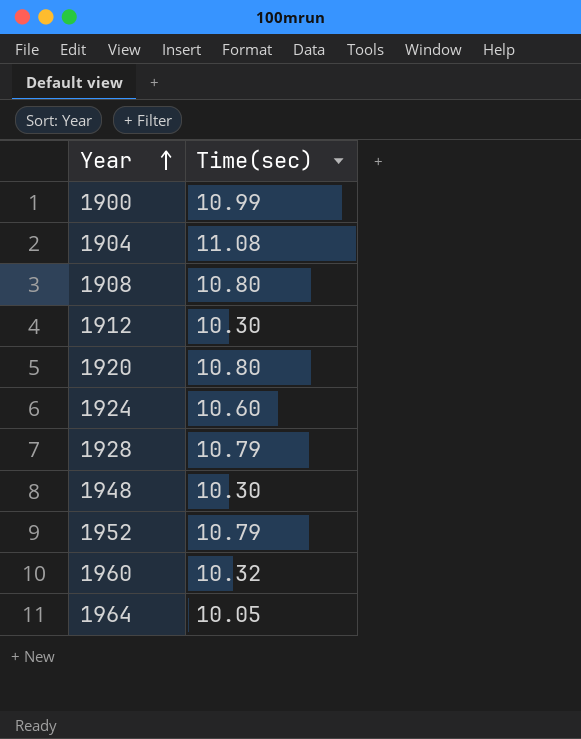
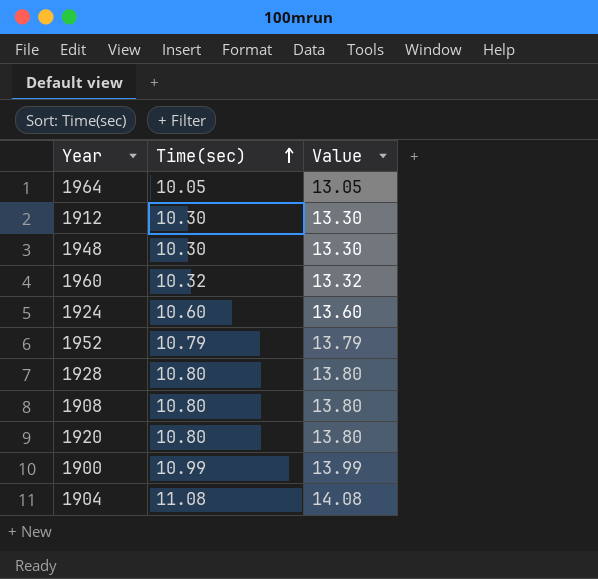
row order: Year ascending -> Time(sec) ascending
column Value | formula: none -> [Time(sec)] + 3
1928 | Time(sec): 10.79 -> 10.80

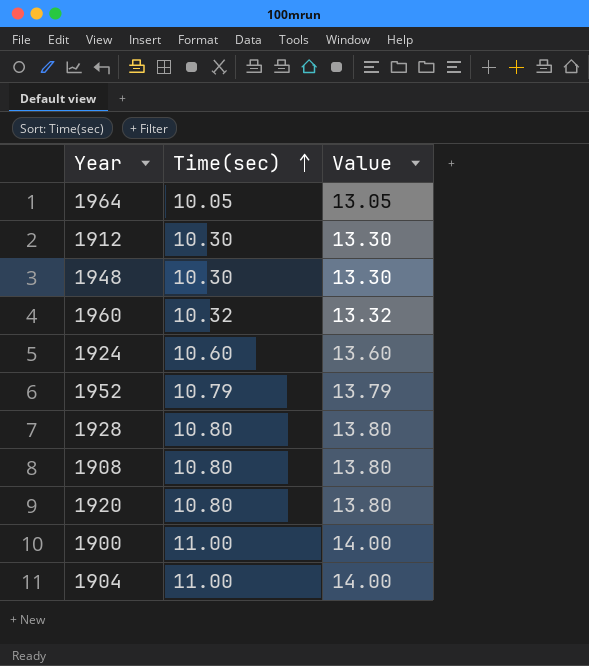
1900 | Time(sec): 10.99 -> 11.00
1900 | Value: 13.99 -> 14.00
1904 | Time(sec): 11.08 -> 11.00
1904 | Value: 14.08 -> 14.00

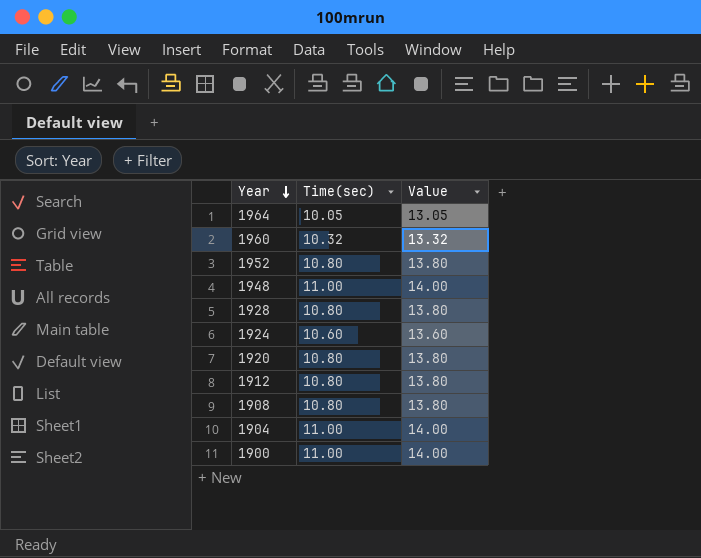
row order: Time(sec) ascending -> Year descending
1952 | Time(sec): 10.79 -> 10.80
1952 | Value: 13.79 -> 13.80
1948 | Time(sec): 10.30 -> 11.00
1948 | Value: 13.30 -> 14.00
1912 | Time(sec): 10.30 -> 10.80
1912 | Value: 13.30 -> 13.80

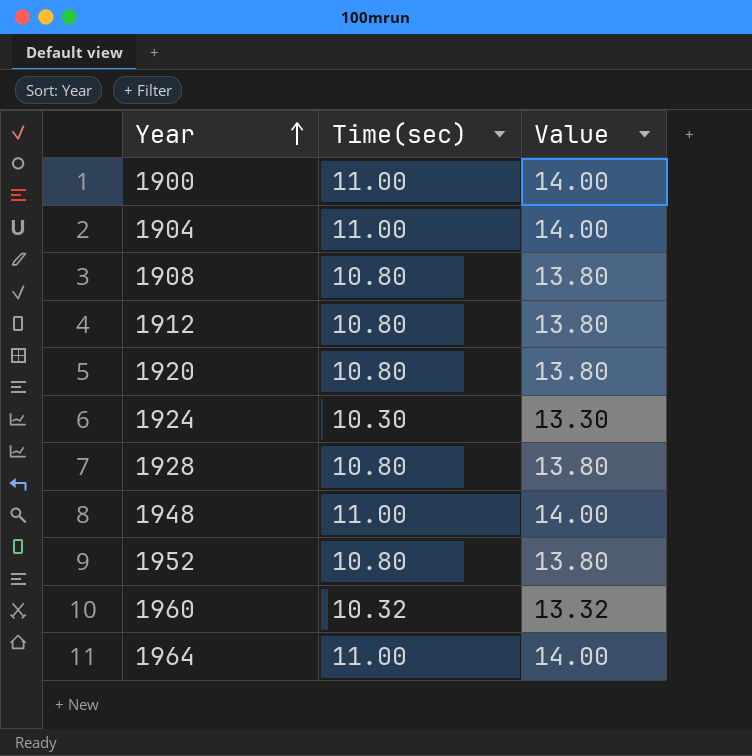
row order: Year descending -> Year ascending
1924 | Time(sec): 10.60 -> 10.30
1924 | Value: 13.60 -> 13.30
1964 | Time(sec): 10.05 -> 11.00
1964 | Value: 13.05 -> 14.00

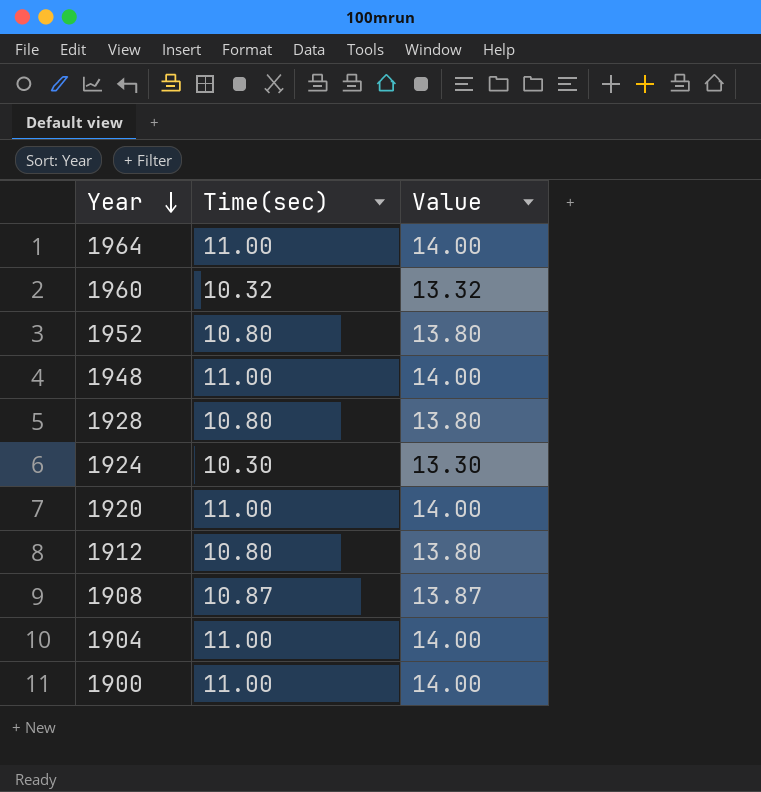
row order: Year ascending -> Year descending
1920 | Time(sec): 10.80 -> 11.00
1920 | Value: 13.80 -> 14.00
1908 | Time(sec): 10.80 -> 10.87
1908 | Value: 13.80 -> 13.87

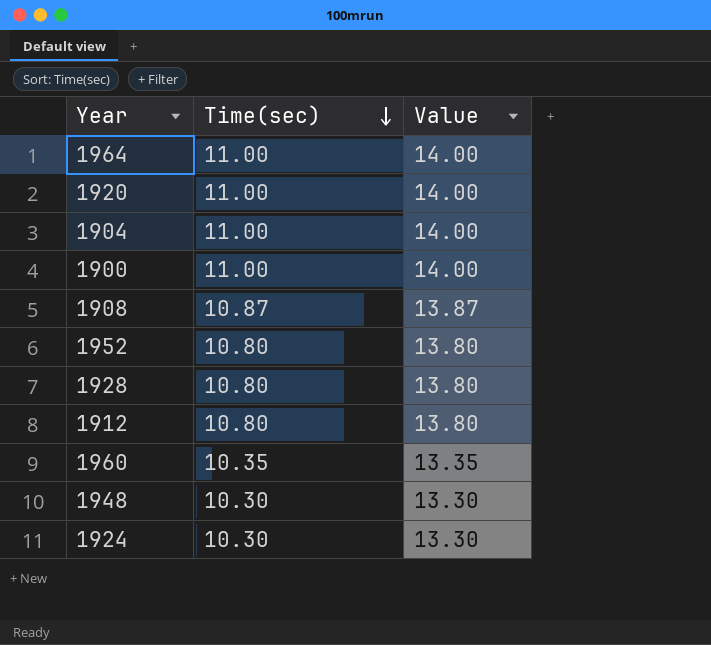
row order: Year descending -> Time(sec) descending
1960 | Time(sec): 10.32 -> 10.35
1960 | Value: 13.32 -> 13.35
1948 | Time(sec): 11.00 -> 10.30
1948 | Value: 14.00 -> 13.30

